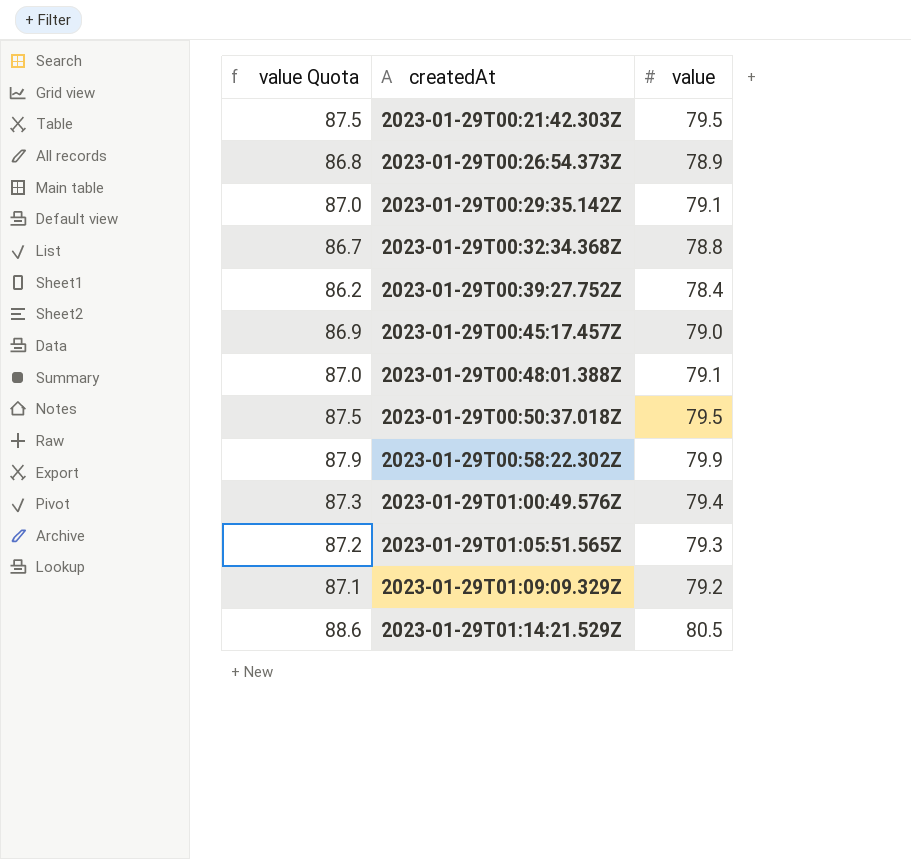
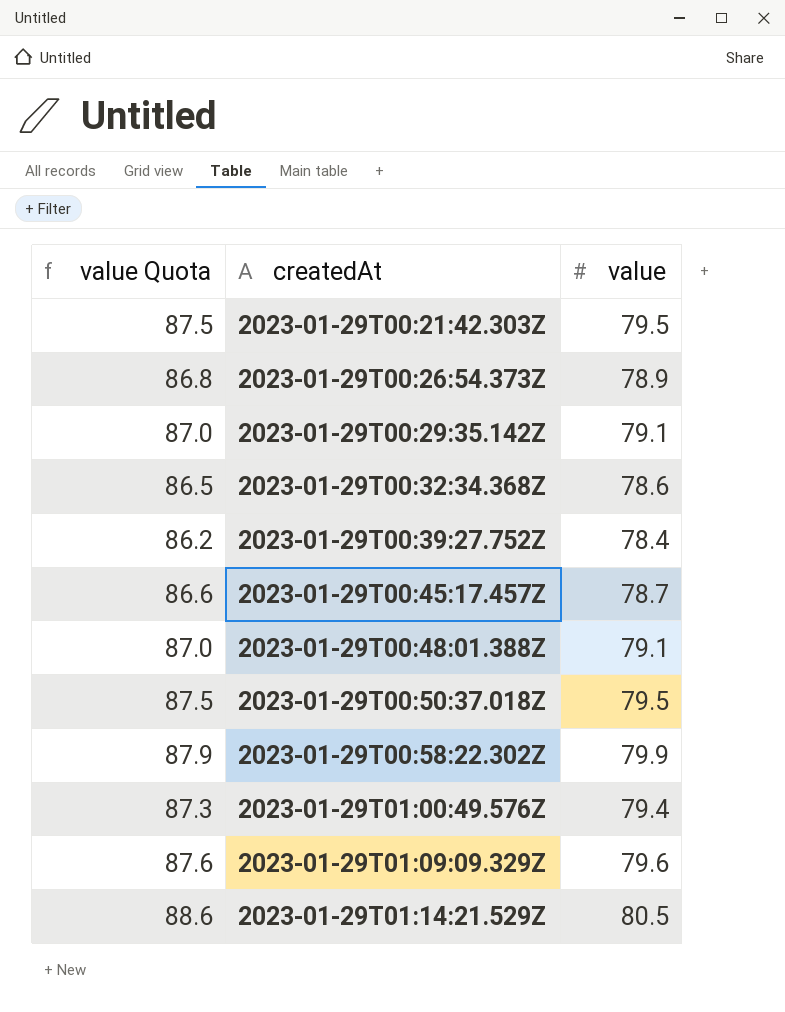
row 2023-01-29T01:05:51.565Z: 87.2 | 79.3 -> none
2023-01-29T00:32:34.368Z | value Quota: 86.7 -> 86.5
2023-01-29T00:32:34.368Z | value: 78.8 -> 78.6
2023-01-29T00:45:17.457Z | value Quota: 86.9 -> 86.6
2023-01-29T00:45:17.457Z | value: 79.0 -> 78.7
2023-01-29T01:09:09.329Z | value Quota: 87.1 -> 87.6
2023-01-29T01:09:09.329Z | value: 79.2 -> 79.6

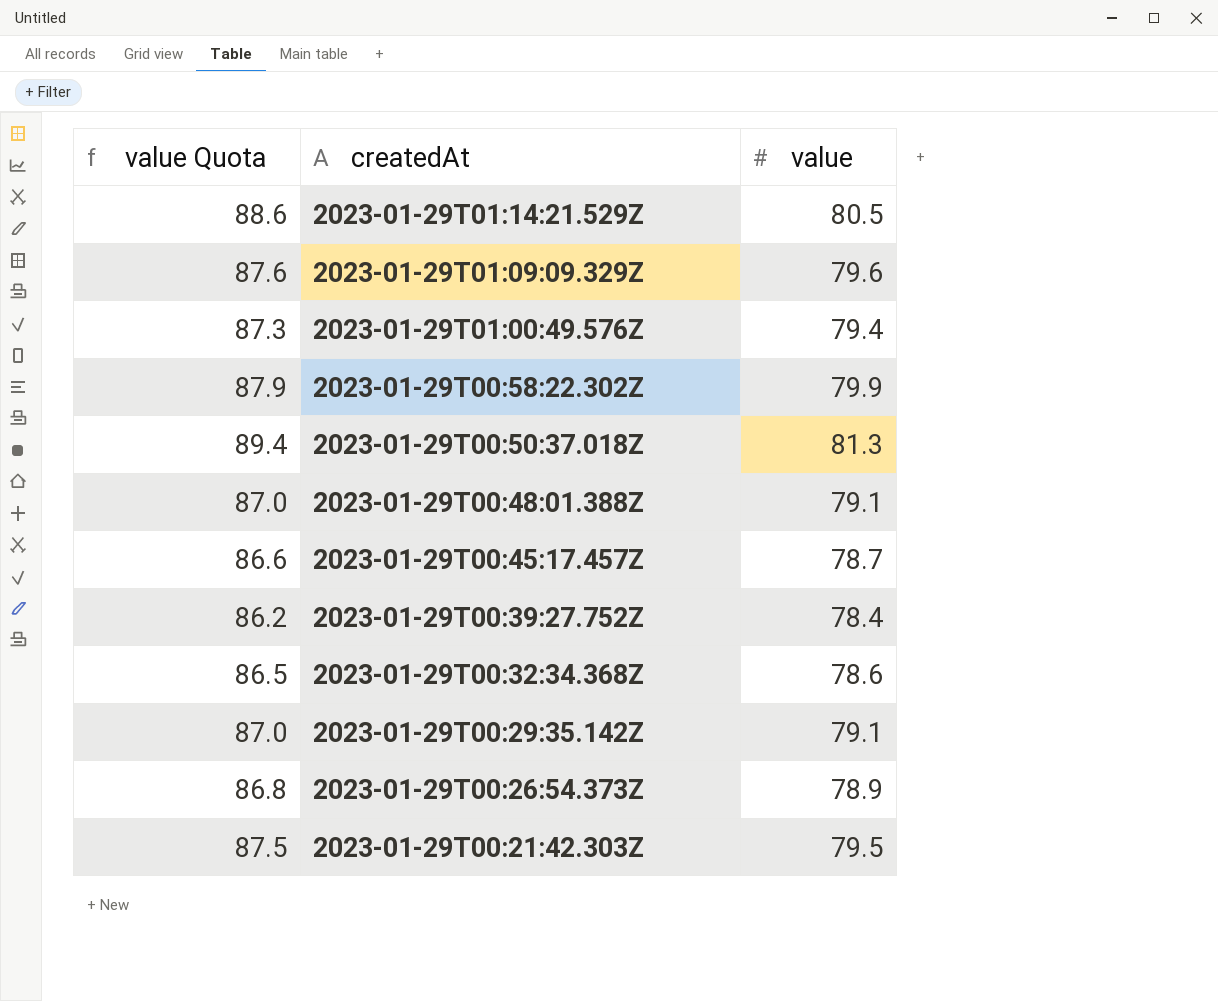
row order: createdAt ascending -> createdAt descending
2023-01-29T00:50:37.018Z | value Quota: 87.5 -> 89.4
2023-01-29T00:50:37.018Z | value: 79.5 -> 81.3

